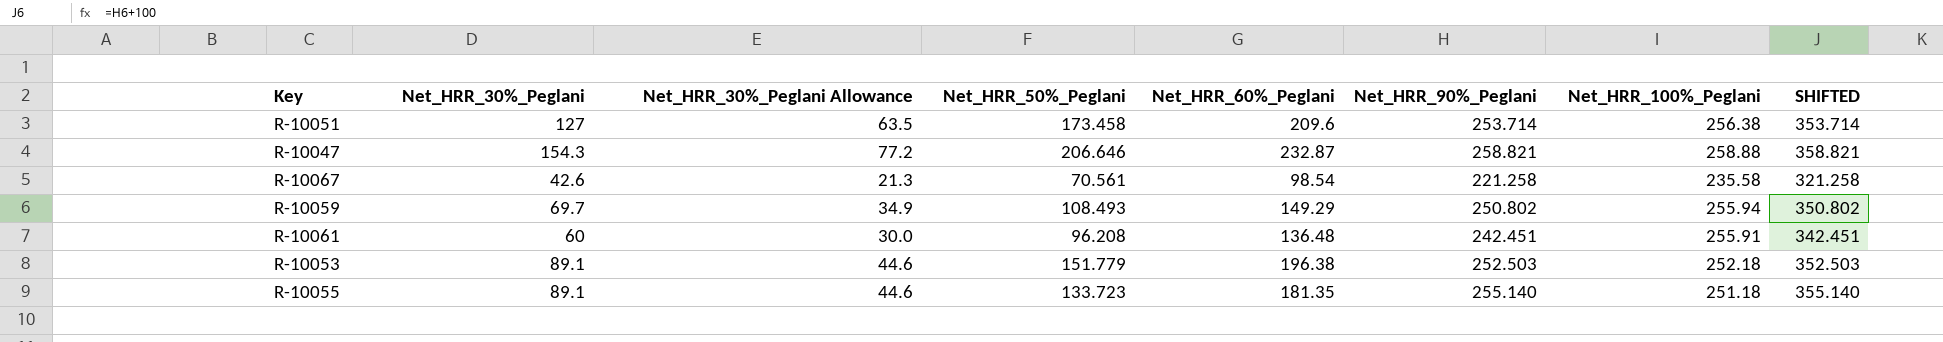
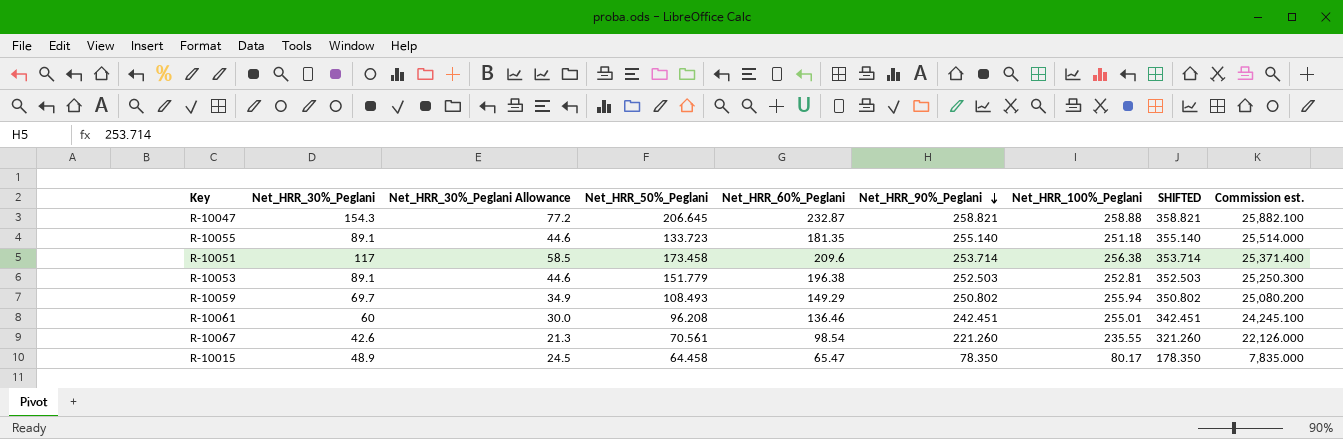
row order: none -> Net_HRR_90%_Peglani descending
column Commission est. | formula: none -> [Net_HRR_90%_Peglani] * 100
R-10047 | Net_HRR_50%_Peglani: 206.646 -> 206.645
R-10051 | Net_HRR_30%_Peglani: 127 -> 117
R-10051 | Net_HRR_30%_Peglani Allowance: 63.5 -> 58.5
R-10053 | Net_HRR_100%_Peglani: 252.18 -> 252.81
R-10061 | Net_HRR_60%_Peglani: 136.48 -> 136.46
R-10061 | Net_HRR_100%_Peglani: 255.91 -> 255.01
R-10067 | Net_HRR_90%_Peglani: 221.258 -> 221.260
R-10067 | Net_HRR_100%_Peglani: 235.58 -> 235.55
R-10067 | SHIFTED: 321.258 -> 321.260
row R-10015: none -> 48.9 | 24.5 | 64.458 | 65.47 | 78.350 | 80.17 | 178.350 | 7,835.000

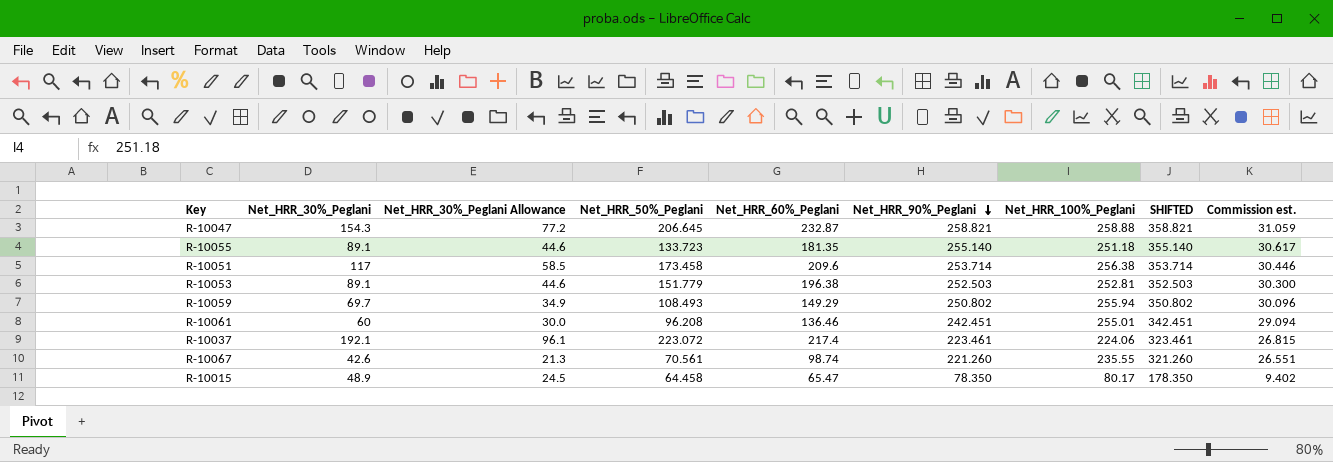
column Commission est. | formula: [Net_HRR_90%_Peglani] * 100 -> [Net_HRR_90%_Peglani] * 0.12
row R-10037: none -> 192.1 | 96.1 | 223.072 | 217.4 | 223.461 | 224.06 | 323.461 | 26.815
R-10067 | Net_HRR_60%_Peglani: 98.54 -> 98.74

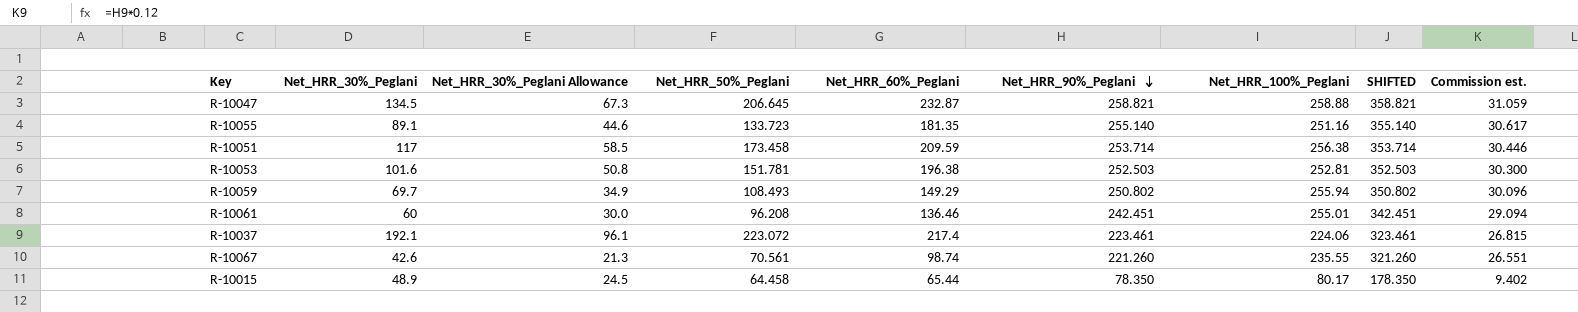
R-10047 | Net_HRR_30%_Peglani: 154.3 -> 134.5
R-10047 | Net_HRR_30%_Peglani Allowance: 77.2 -> 67.3
R-10055 | Net_HRR_100%_Peglani: 251.18 -> 251.16
R-10051 | Net_HRR_60%_Peglani: 209.6 -> 209.59
R-10053 | Net_HRR_30%_Peglani: 89.1 -> 101.6
R-10053 | Net_HRR_30%_Peglani Allowance: 44.6 -> 50.8
R-10053 | Net_HRR_50%_Peglani: 151.779 -> 151.781
R-10015 | Net_HRR_60%_Peglani: 65.47 -> 65.44

